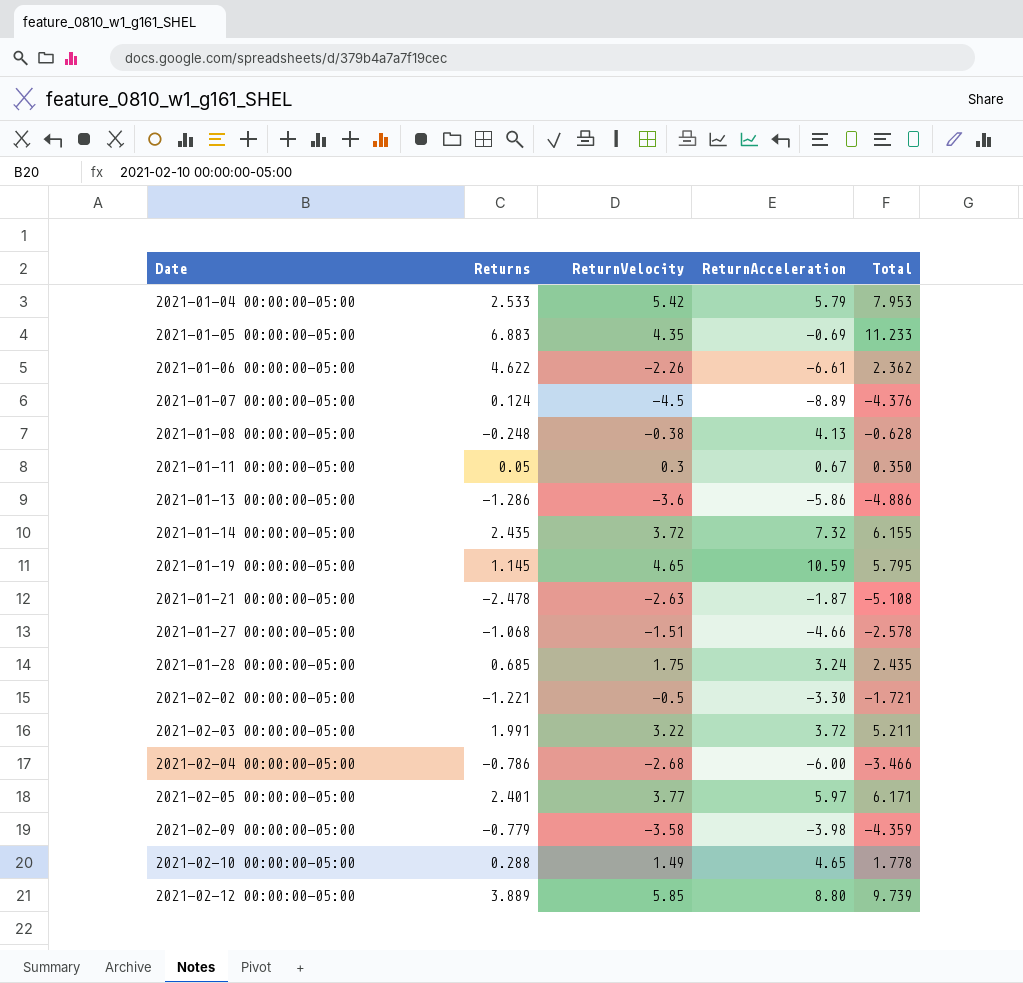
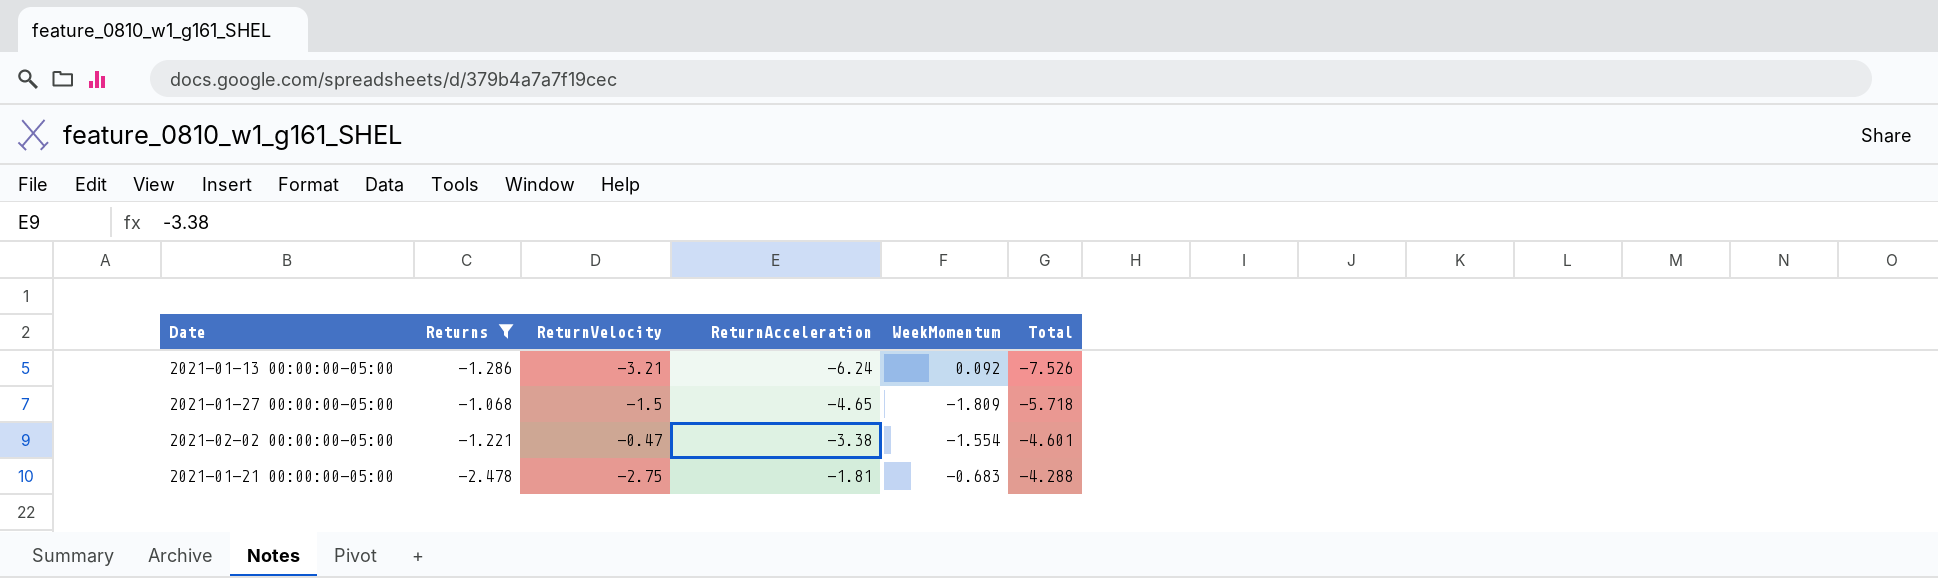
filter: none -> Returns <= -1.068
row order: Date ascending -> ReturnAcceleration ascending
column WeekMomentum | position: none -> 5
column Total | formula: [Returns] + [ReturnVelocity] -> [Returns] + [ReturnAcceleration]
2021-01-13 00:00:00-05:00 | ReturnVelocity: -3.6 -> -3.21
2021-01-13 00:00:00-05:00 | ReturnAcceleration: -5.86 -> -6.24
2021-01-27 00:00:00-05:00 | ReturnVelocity: -1.51 -> -1.5
2021-01-27 00:00:00-05:00 | ReturnAcceleration: -4.66 -> -4.65
2021-02-02 00:00:00-05:00 | ReturnVelocity: -0.5 -> -0.47
2021-02-02 00:00:00-05:00 | ReturnAcceleration: -3.30 -> -3.38
2021-01-21 00:00:00-05:00 | ReturnVelocity: -2.63 -> -2.75
2021-01-21 00:00:00-05:00 | ReturnAcceleration: -1.87 -> -1.81

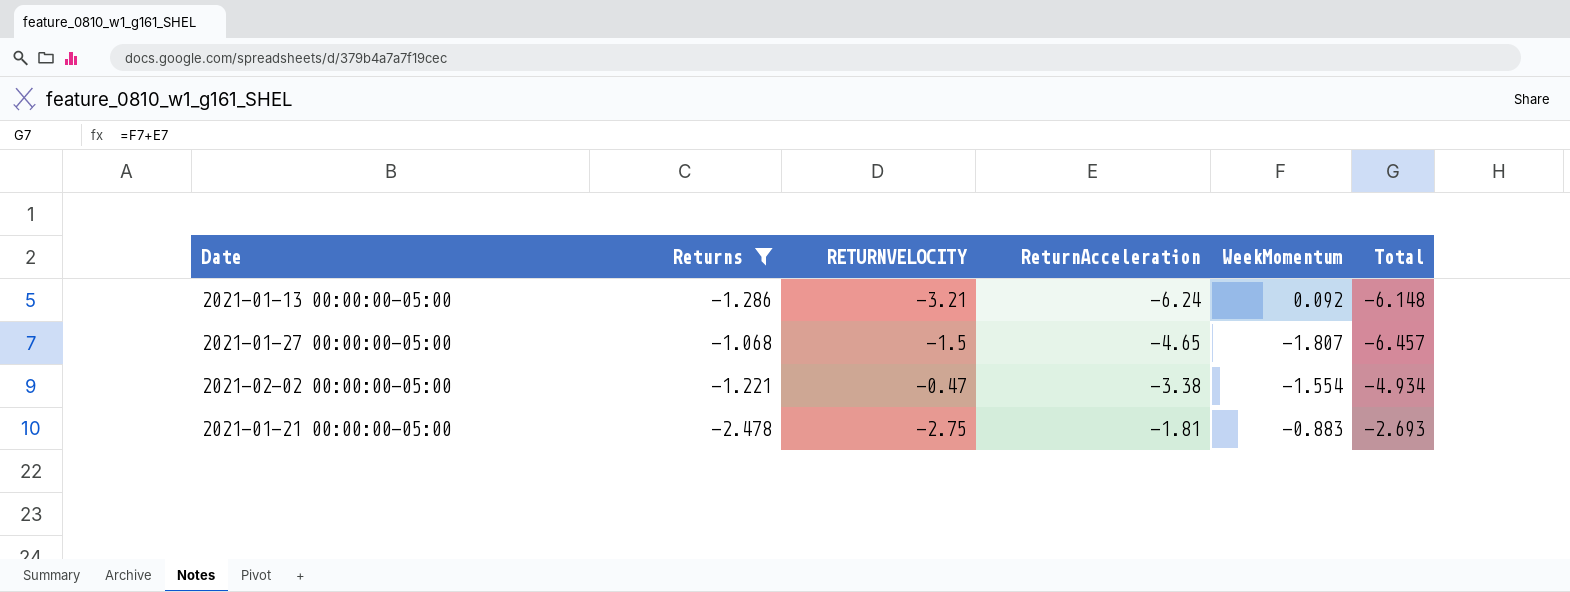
column name: ReturnVelocity -> RETURNVELOCITY
column Total | formula: [Returns] + [ReturnAcceleration] -> [ReturnAcceleration] + [WeekMomentum]
2021-01-27 00:00:00-05:00 | WeekMomentum: -1.809 -> -1.807
2021-01-21 00:00:00-05:00 | WeekMomentum: -0.683 -> -0.883

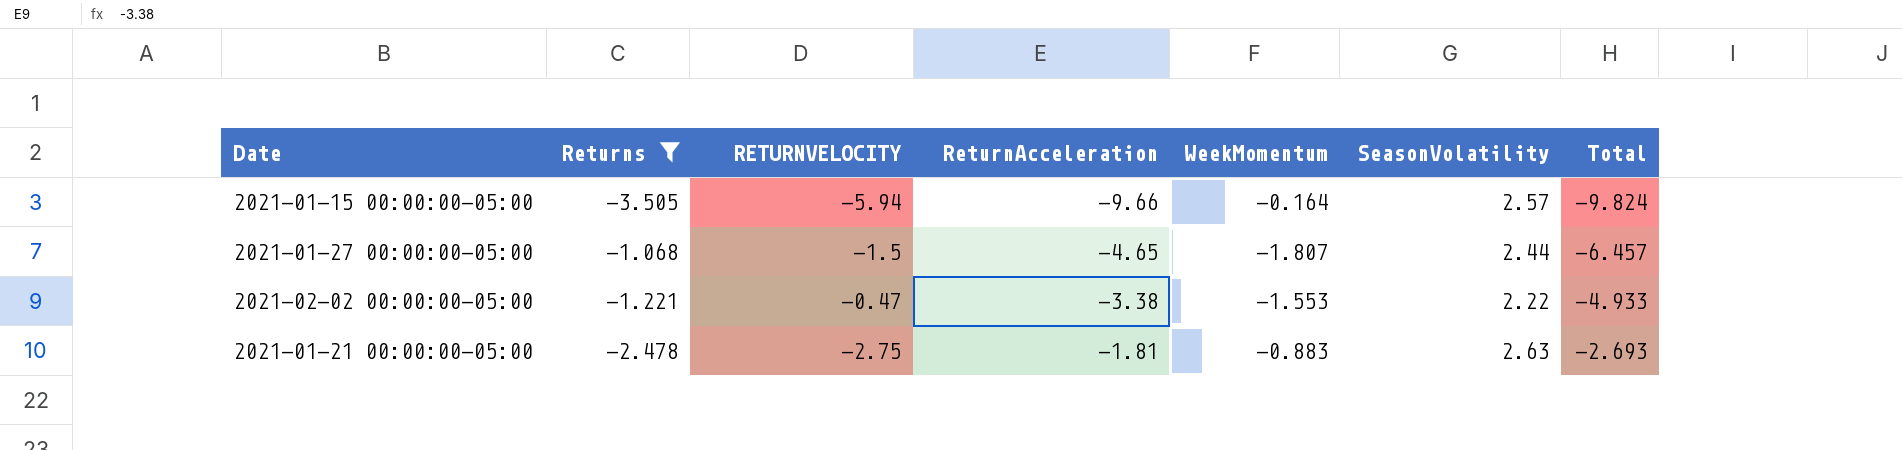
column SeasonVolatility | position: none -> 6
row 2021-01-13 00:00:00-05:00: -1.286 | -3.21 | -6.24 | 0.092 | -6.148 -> none
row 2021-01-15 00:00:00-05:00: none -> -3.505 | -5.94 | -9.66 | -0.164 | 2.57 | -9.824
2021-02-02 00:00:00-05:00 | WeekMomentum: -1.554 -> -1.553
2021-02-02 00:00:00-05:00 | Total: -4.934 -> -4.933

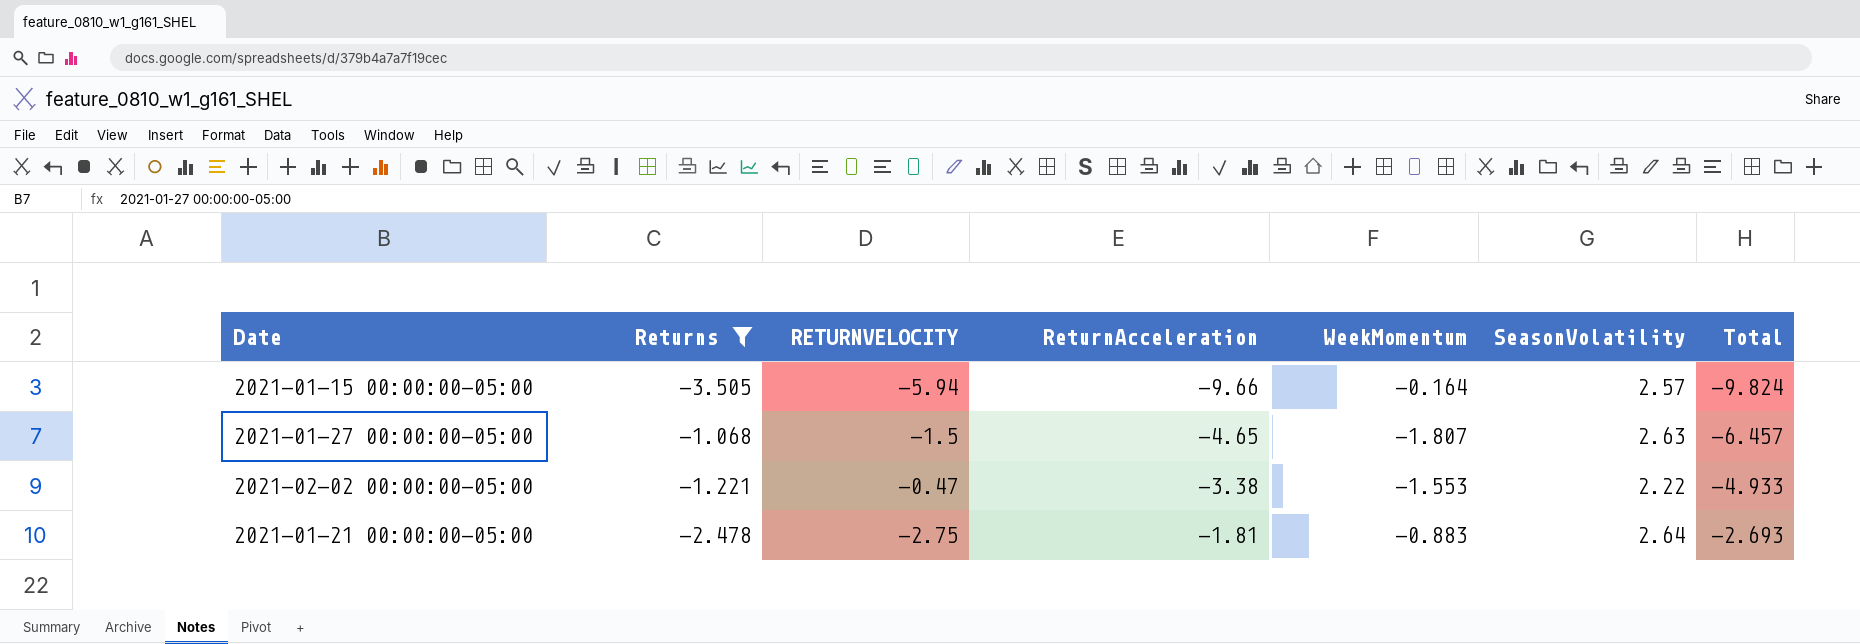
2021-01-27 00:00:00-05:00 | SeasonVolatility: 2.44 -> 2.63
2021-01-21 00:00:00-05:00 | SeasonVolatility: 2.63 -> 2.64

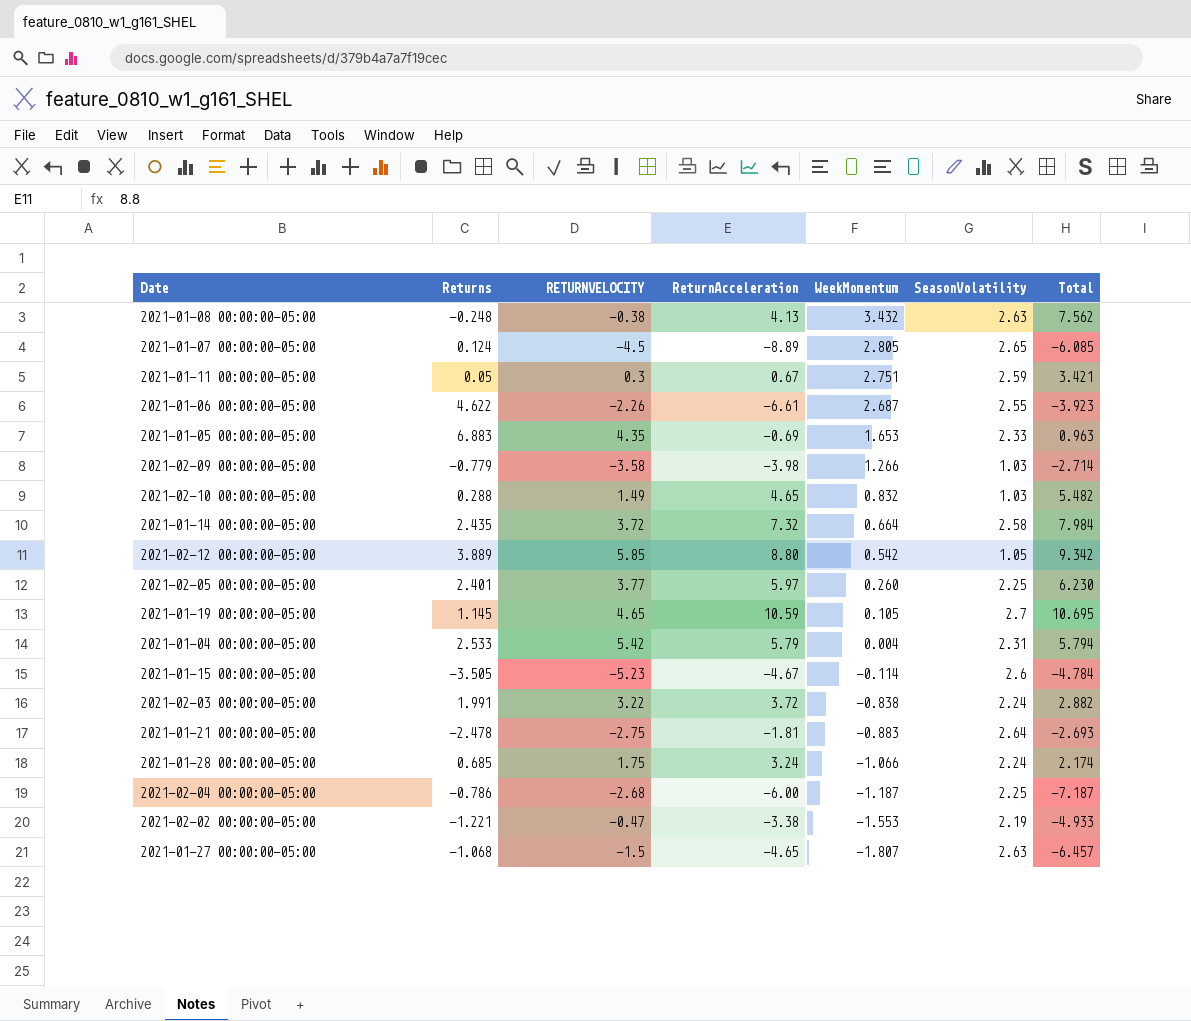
filter: Returns <= -1.068 -> none
row order: ReturnAcceleration ascending -> WeekMomentum descending
2021-01-15 00:00:00-05:00 | RETURNVELOCITY: -5.94 -> -5.23
2021-01-15 00:00:00-05:00 | ReturnAcceleration: -9.66 -> -4.67
2021-01-15 00:00:00-05:00 | WeekMomentum: -0.164 -> -0.114
2021-01-15 00:00:00-05:00 | SeasonVolatility: 2.57 -> 2.6
2021-01-15 00:00:00-05:00 | Total: -9.824 -> -4.784
2021-02-02 00:00:00-05:00 | SeasonVolatility: 2.22 -> 2.19

